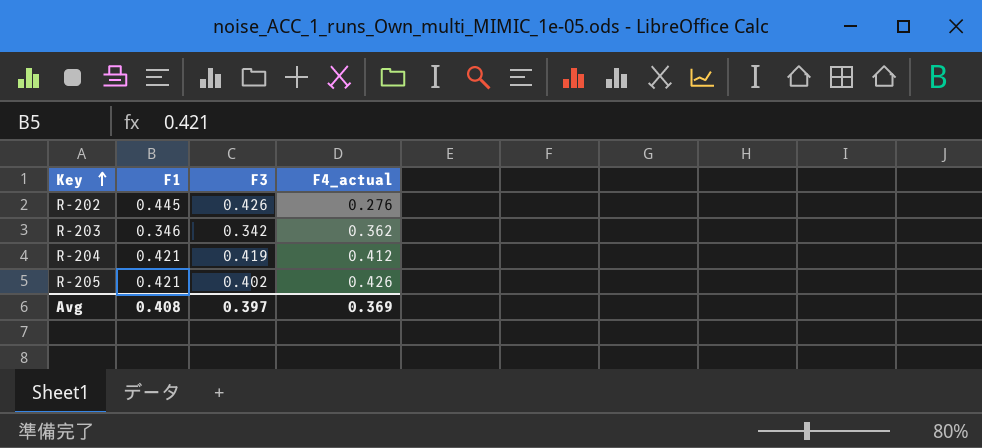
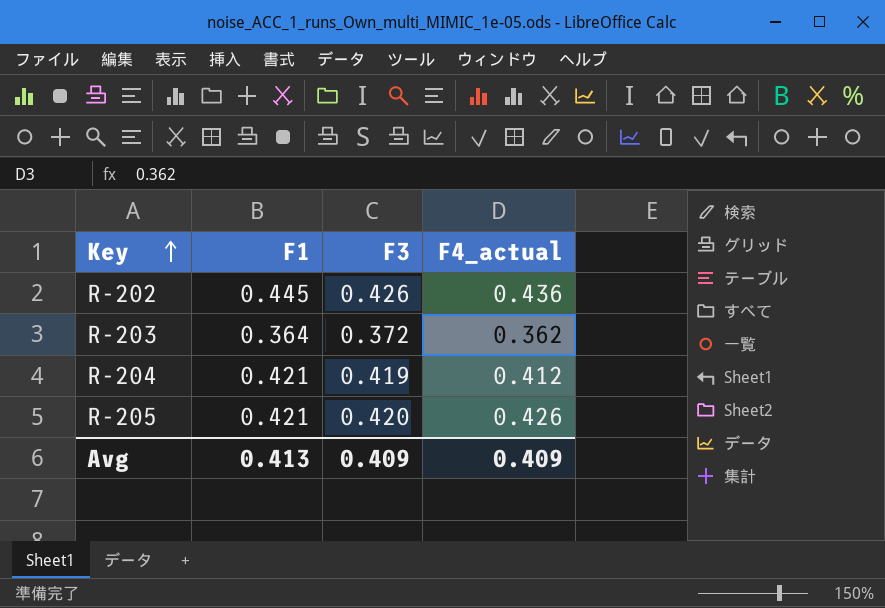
R-202 | F4_actual: 0.276 -> 0.436
R-203 | F1: 0.346 -> 0.364
R-203 | F3: 0.342 -> 0.372
R-205 | F3: 0.402 -> 0.420
Avg | F1: 0.408 -> 0.413
Avg | F3: 0.397 -> 0.409
Avg | F4_actual: 0.369 -> 0.409

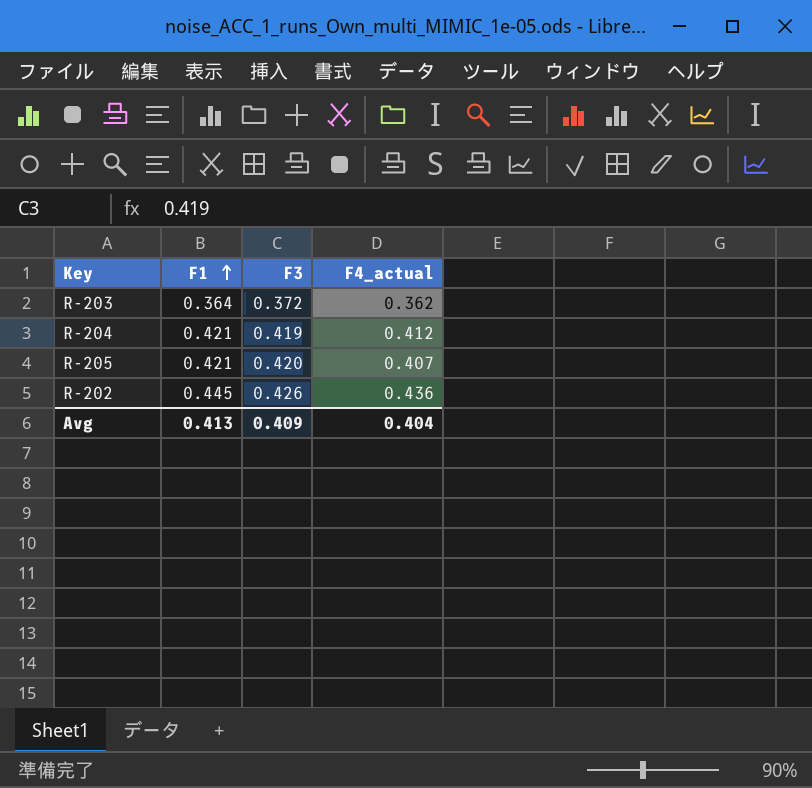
row order: Key ascending -> F1 ascending
R-205 | F4_actual: 0.426 -> 0.407
Avg | F4_actual: 0.409 -> 0.404

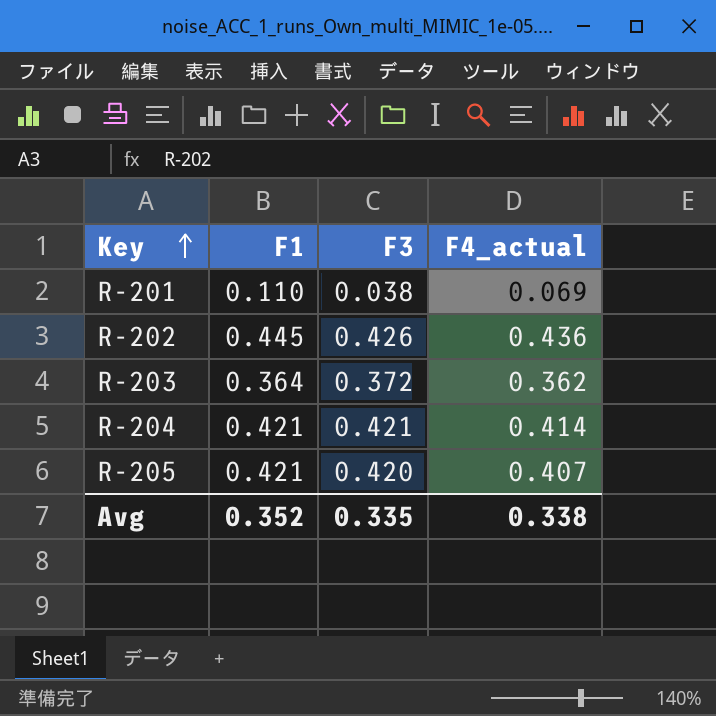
row order: F1 ascending -> Key ascending
row R-201: none -> 0.110 | 0.038 | 0.069
R-204 | F3: 0.419 -> 0.421
R-204 | F4_actual: 0.412 -> 0.414
Avg | F1: 0.413 -> 0.352
Avg | F3: 0.409 -> 0.335
Avg | F4_actual: 0.404 -> 0.338

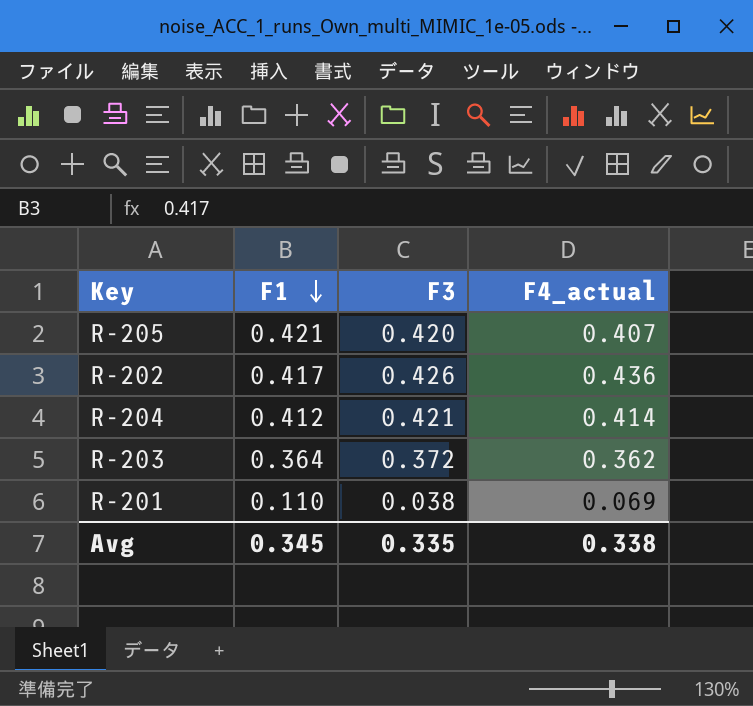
row order: Key ascending -> F1 descending
R-202 | F1: 0.445 -> 0.417
R-204 | F1: 0.421 -> 0.412
Avg | F1: 0.352 -> 0.345

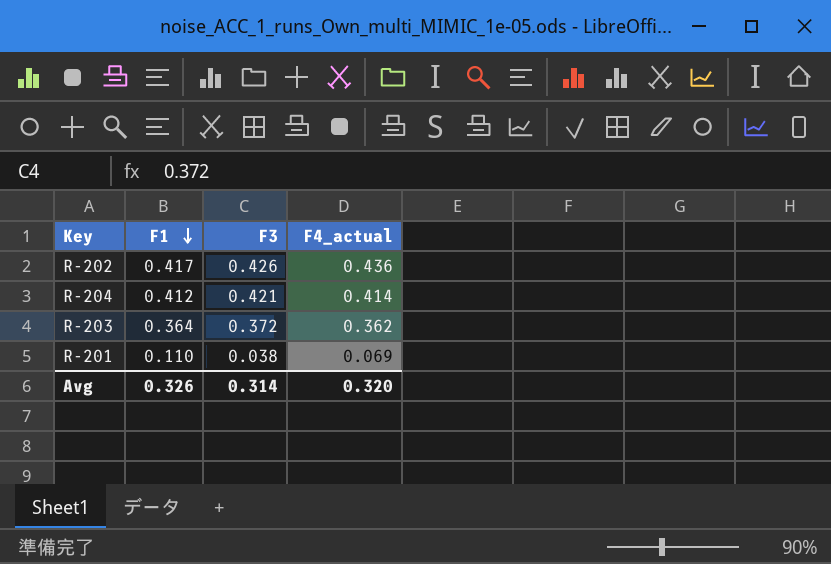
row R-205: 0.421 | 0.420 | 0.407 -> none
Avg | F1: 0.345 -> 0.326
Avg | F3: 0.335 -> 0.314
Avg | F4_actual: 0.338 -> 0.320

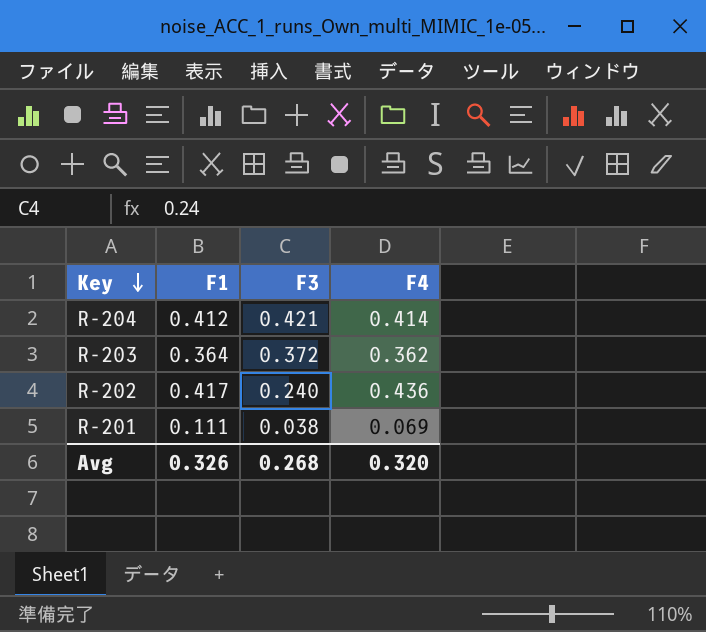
row order: F1 descending -> Key descending
column name: F4_actual -> F4
R-202 | F3: 0.426 -> 0.240
R-201 | F1: 0.110 -> 0.111
Avg | F3: 0.314 -> 0.268

